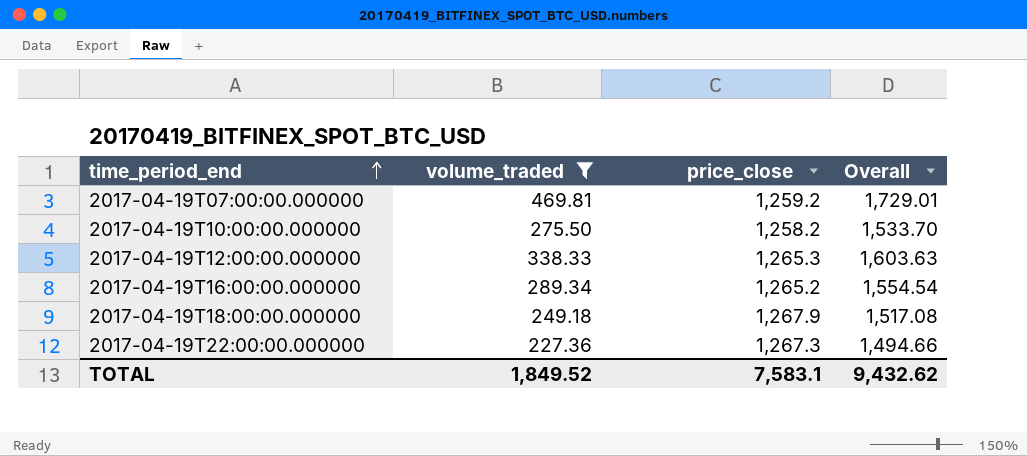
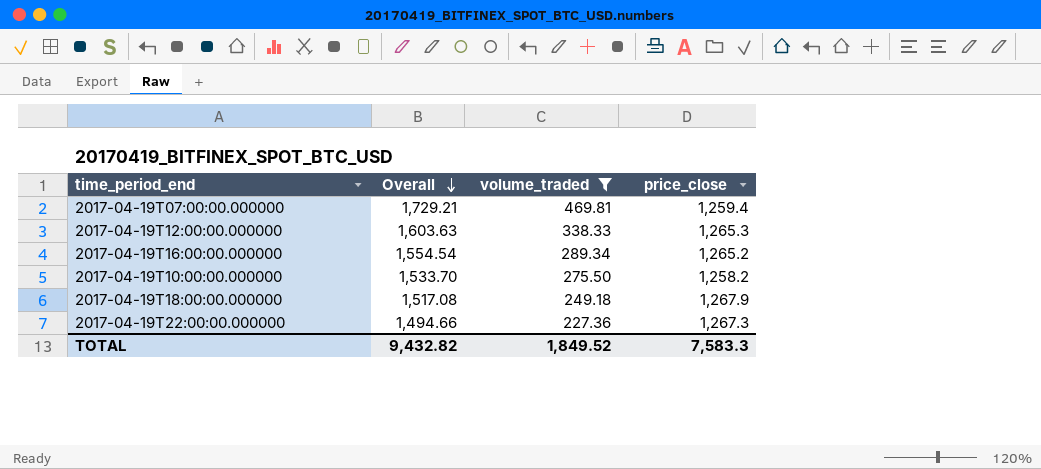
row order: time_period_end ascending -> Overall descending
column Overall | position: 4 -> 2
2017-04-19T07:00:00.000000 | Overall: 1,729.01 -> 1,729.21
2017-04-19T07:00:00.000000 | price_close: 1,259.2 -> 1,259.4
TOTAL | Overall: 9,432.62 -> 9,432.82
TOTAL | price_close: 7,583.1 -> 7,583.3

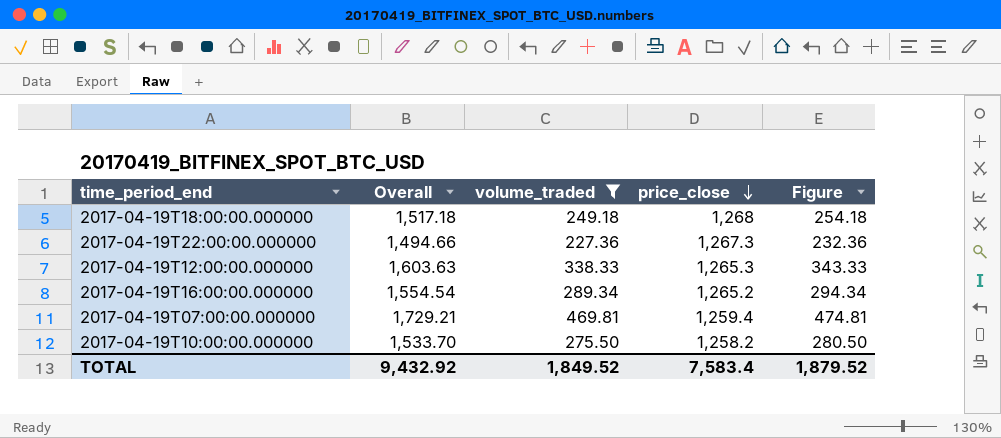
row order: Overall descending -> price_close descending
column Figure | formula: none -> [volume_traded] + 5
2017-04-19T18:00:00.000000 | Overall: 1,517.08 -> 1,517.18
2017-04-19T18:00:00.000000 | price_close: 1,267.9 -> 1,268
TOTAL | Overall: 9,432.82 -> 9,432.92
TOTAL | price_close: 7,583.3 -> 7,583.4

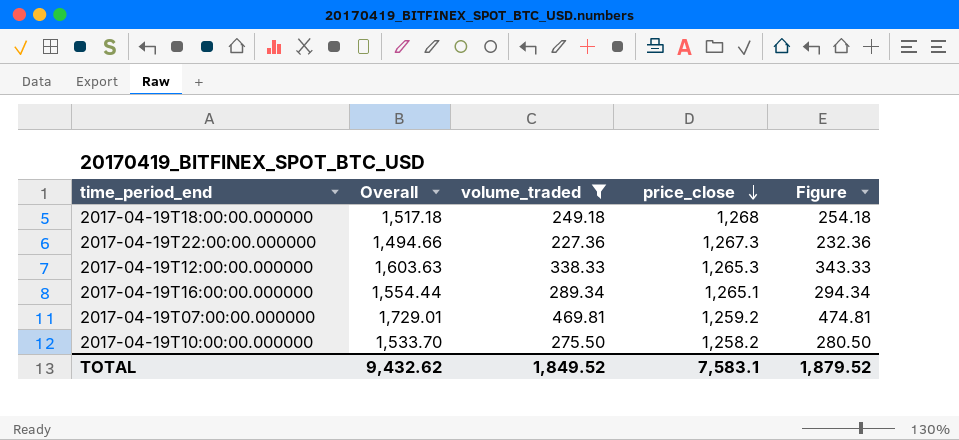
2017-04-19T16:00:00.000000 | Overall: 1,554.54 -> 1,554.44
2017-04-19T16:00:00.000000 | price_close: 1,265.2 -> 1,265.1
2017-04-19T07:00:00.000000 | Overall: 1,729.21 -> 1,729.01
2017-04-19T07:00:00.000000 | price_close: 1,259.4 -> 1,259.2
TOTAL | Overall: 9,432.92 -> 9,432.62
TOTAL | price_close: 7,583.4 -> 7,583.1

